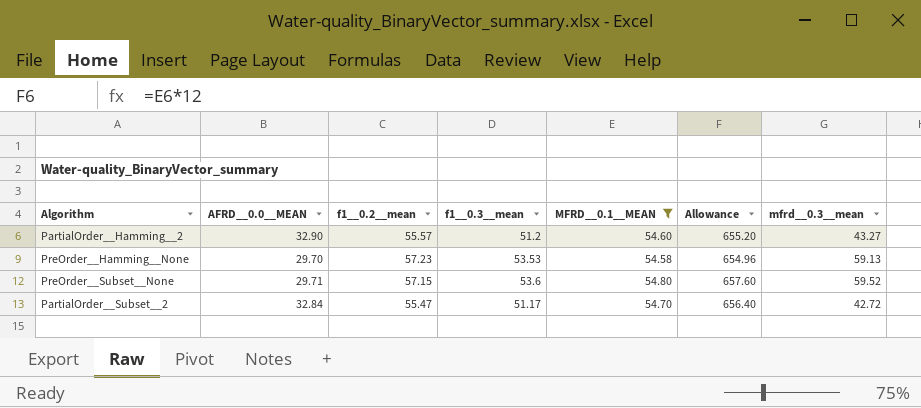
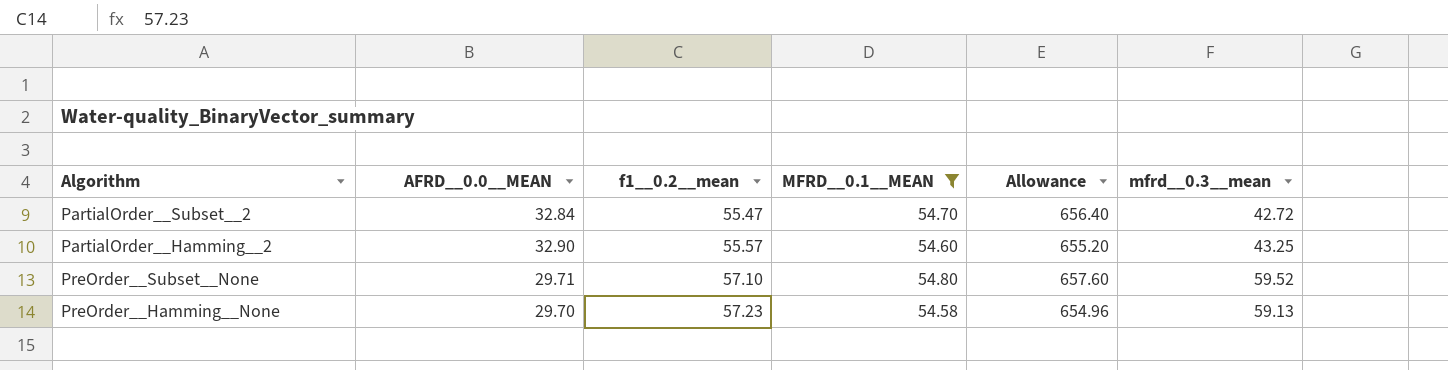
row order: none -> f1__0.2__mean ascending
column f1__0.3__mean | position: 4 -> none
PartialOrder__Hamming__2 | mfrd__0.3__mean: 43.27 -> 43.25
PreOrder__Subset__None | f1__0.2__mean: 57.15 -> 57.10

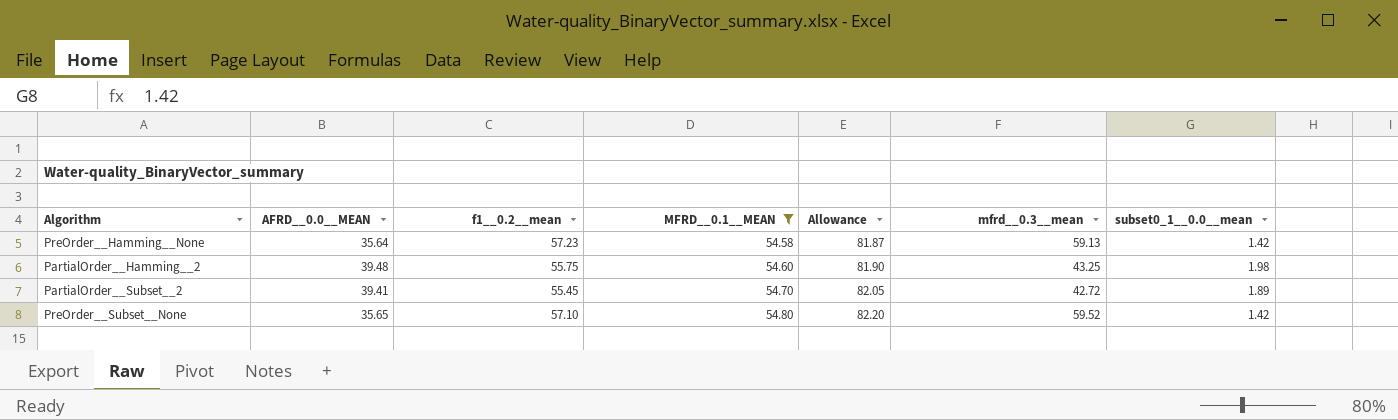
row order: f1__0.2__mean ascending -> MFRD__0.1__MEAN ascending
column Allowance | formula: [MFRD__0.1__MEAN] * 12 -> [MFRD__0.1__MEAN] * 1.5
column subset0_1__0.0__mean | position: none -> 7
PreOrder__Hamming__None | AFRD__0.0__MEAN: 29.70 -> 35.64
PartialOrder__Hamming__2 | AFRD__0.0__MEAN: 32.90 -> 39.48
PartialOrder__Hamming__2 | f1__0.2__mean: 55.57 -> 55.75
PartialOrder__Subset__2 | AFRD__0.0__MEAN: 32.84 -> 39.41
PartialOrder__Subset__2 | f1__0.2__mean: 55.47 -> 55.45
PreOrder__Subset__None | AFRD__0.0__MEAN: 29.71 -> 35.65

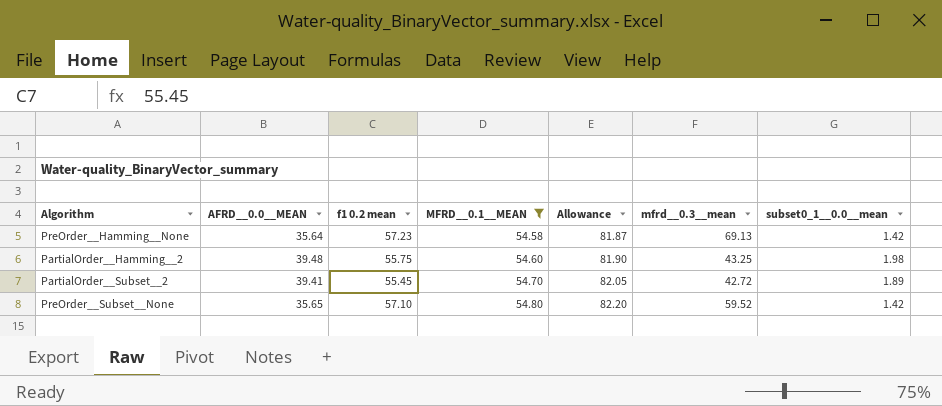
column name: f1__0.2__mean -> f1 0.2 mean
PreOrder__Hamming__None | mfrd__0.3__mean: 59.13 -> 69.13

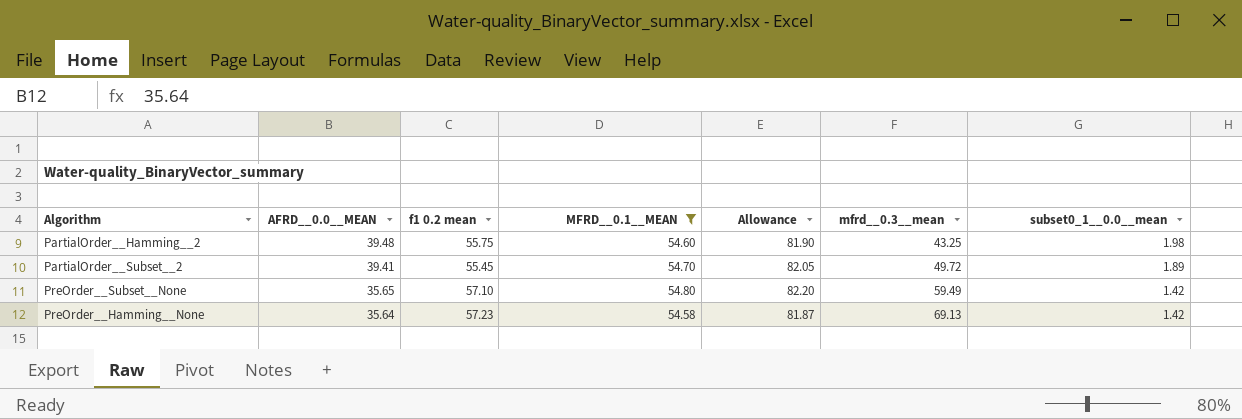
row order: MFRD__0.1__MEAN ascending -> AFRD__0.0__MEAN descending
PartialOrder__Subset__2 | mfrd__0.3__mean: 42.72 -> 49.72
PreOrder__Subset__None | mfrd__0.3__mean: 59.52 -> 59.49

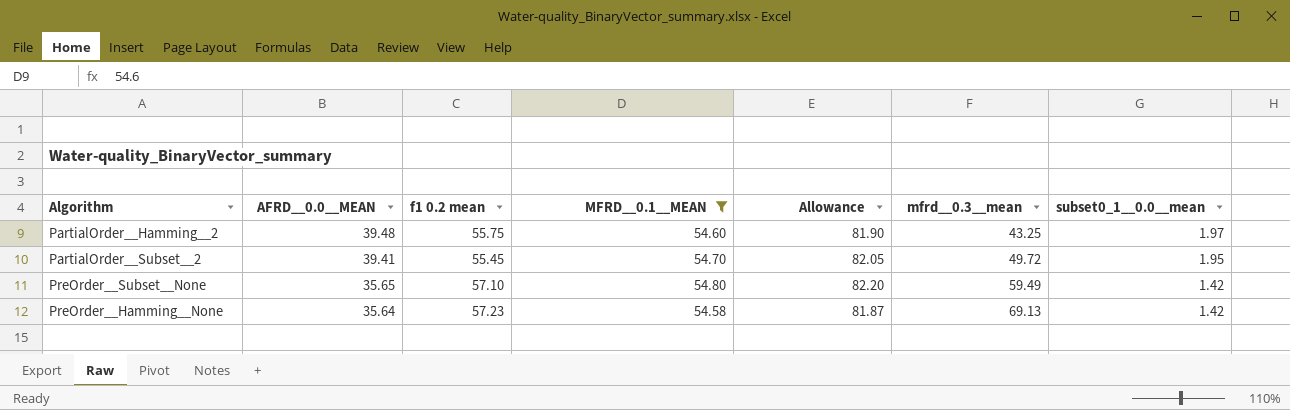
PartialOrder__Hamming__2 | subset0_1__0.0__mean: 1.98 -> 1.97
PartialOrder__Subset__2 | subset0_1__0.0__mean: 1.89 -> 1.95

